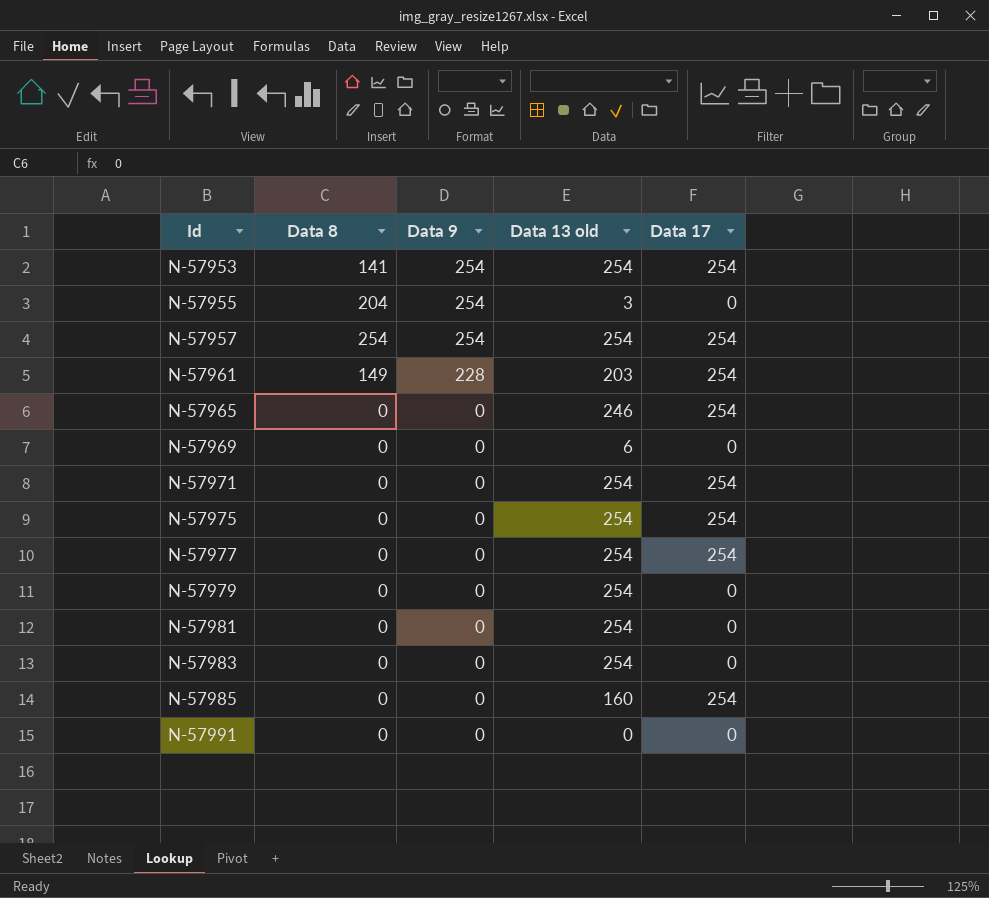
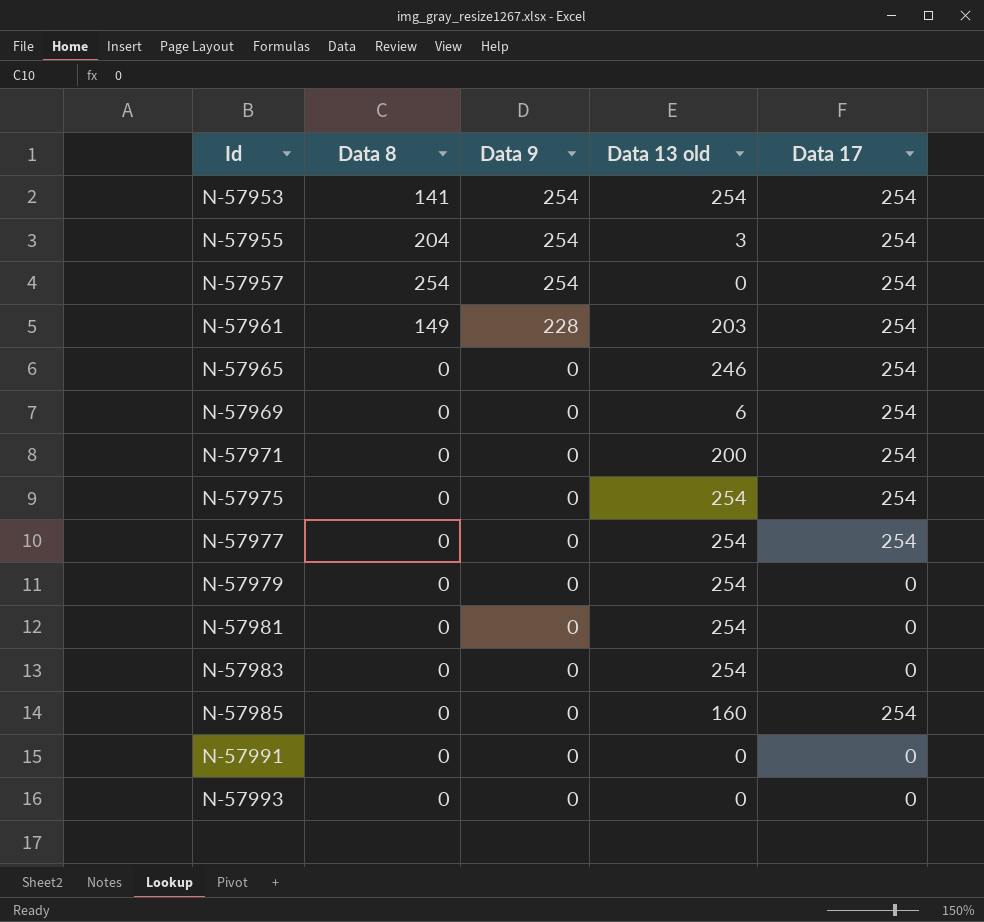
N-57955 | Data 17: 0 -> 254
N-57957 | Data 13 old: 254 -> 0
N-57969 | Data 17: 0 -> 254
N-57971 | Data 13 old: 254 -> 200
row N-57993: none -> 0 | 0 | 0 | 0

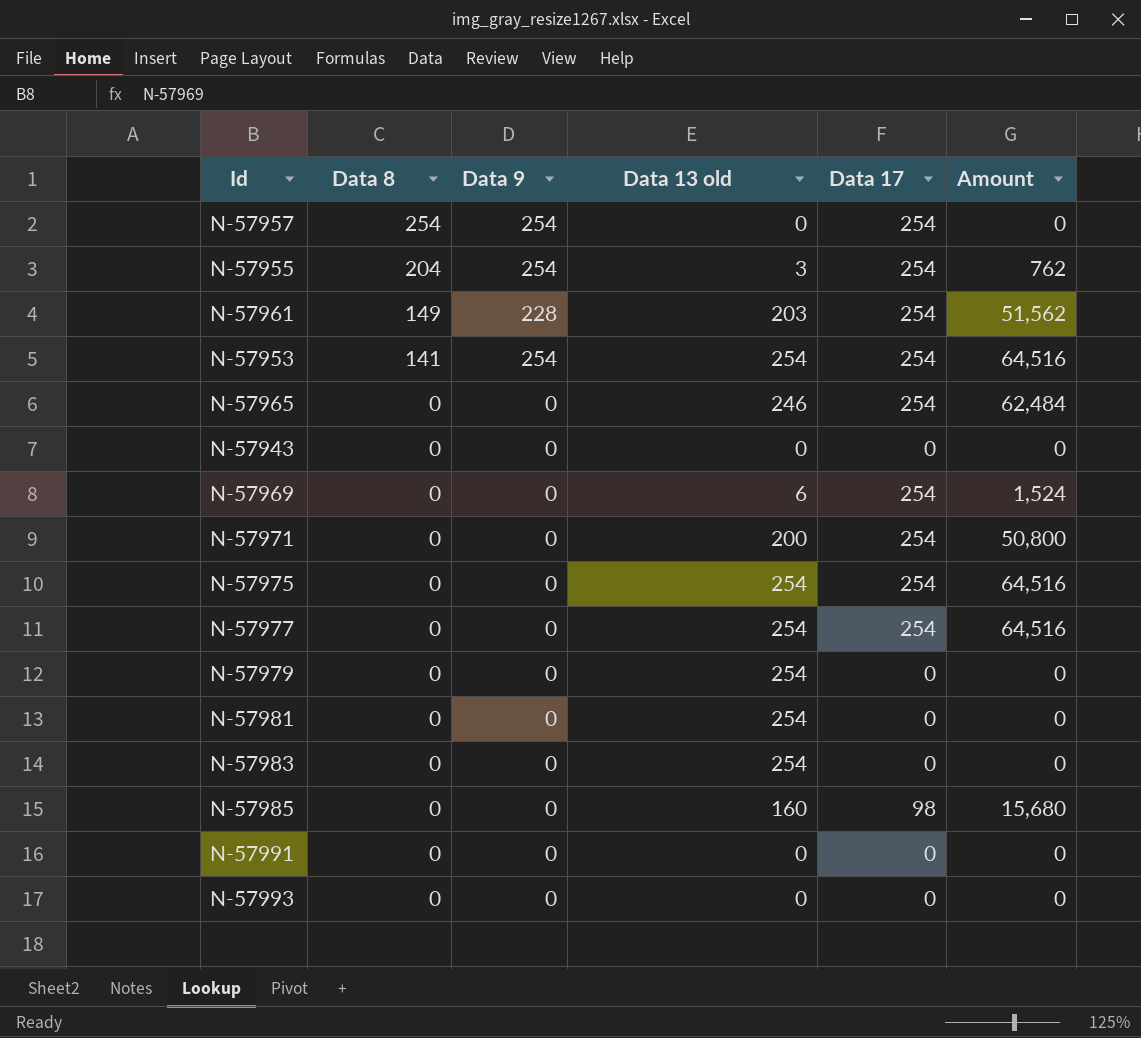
row order: Id ascending -> Data 8 descending
column Amount | formula: none -> [Data 13 old] * [Data 17]
row N-57943: none -> 0 | 0 | 0 | 0 | 0
N-57985 | Data 17: 254 -> 98

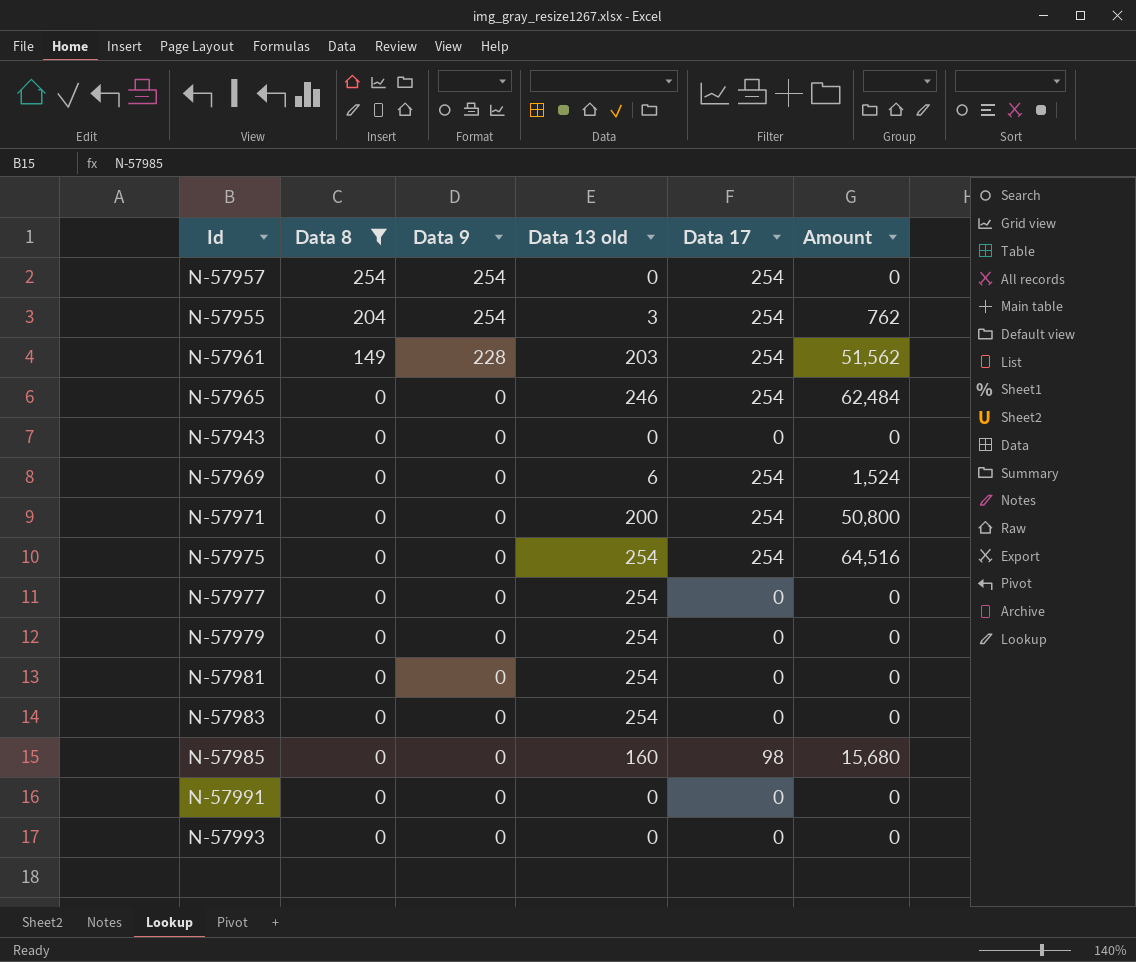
filter: none -> Data 8 != 141
N-57977 | Data 17: 254 -> 0
N-57977 | Amount: 64,516 -> 0

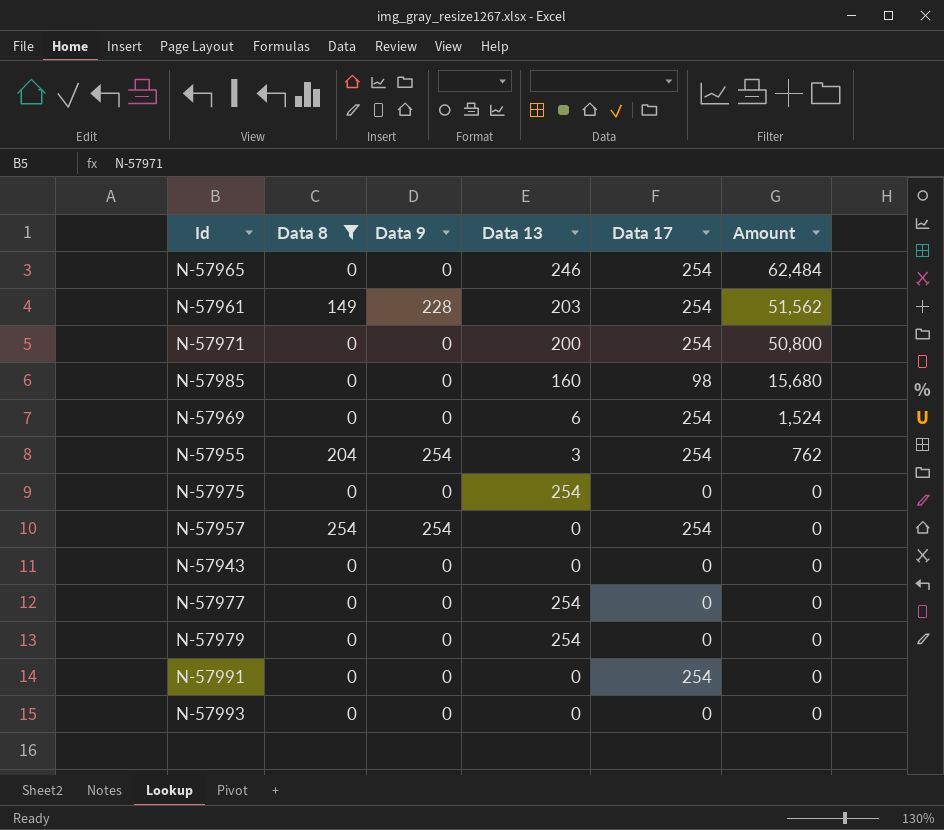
row order: Data 8 descending -> Amount descending
column name: Data 13 old -> Data 13
row N-57981: 0 | 0 | 254 | 0 | 0 -> none
row N-57983: 0 | 0 | 254 | 0 | 0 -> none
N-57975 | Data 17: 254 -> 0
N-57975 | Amount: 64,516 -> 0
N-57991 | Data 17: 0 -> 254

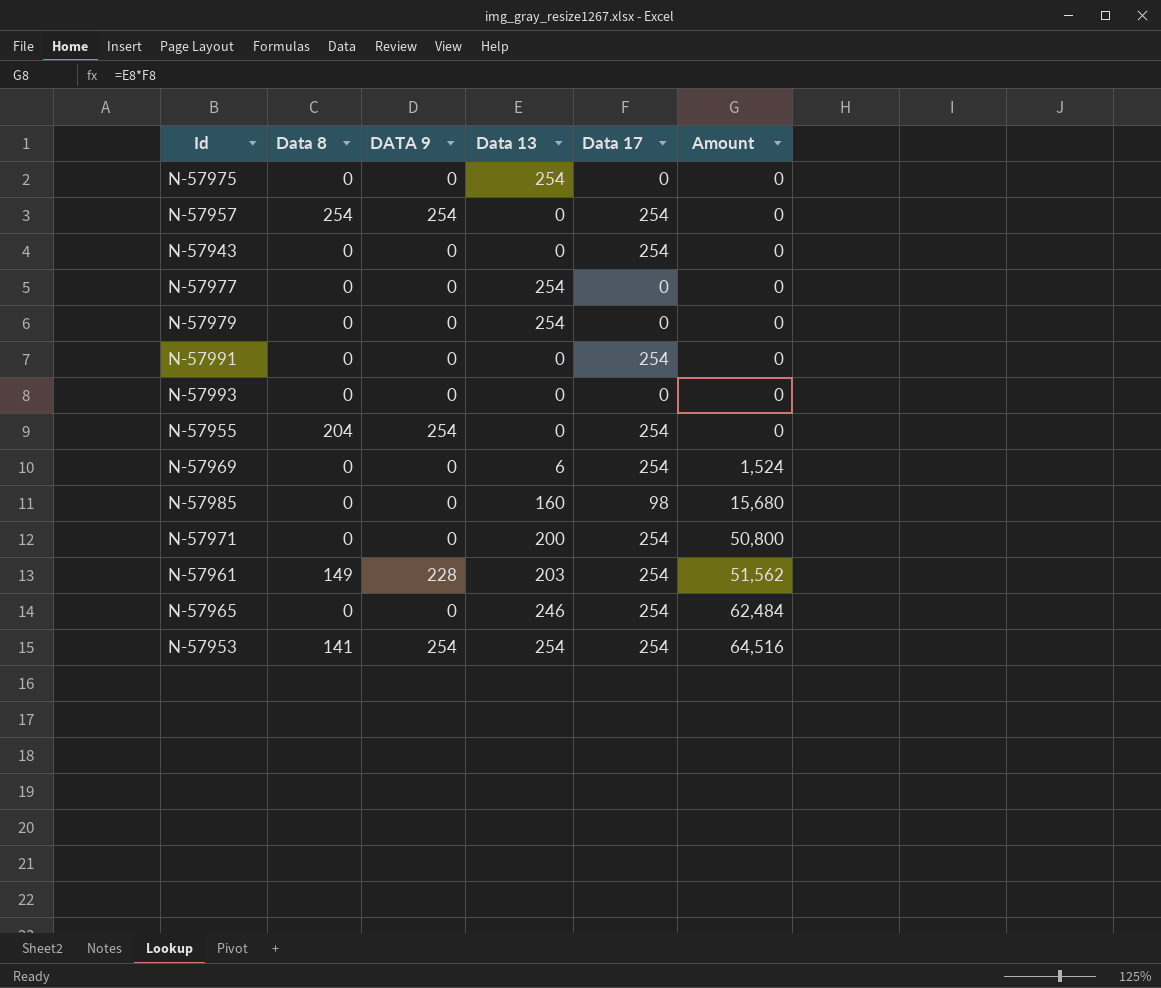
filter: Data 8 != 141 -> none
row order: Amount descending -> Amount ascending
column name: Data 9 -> DATA 9
N-57943 | Data 17: 0 -> 254
N-57955 | Data 13: 3 -> 0
N-57955 | Amount: 762 -> 0

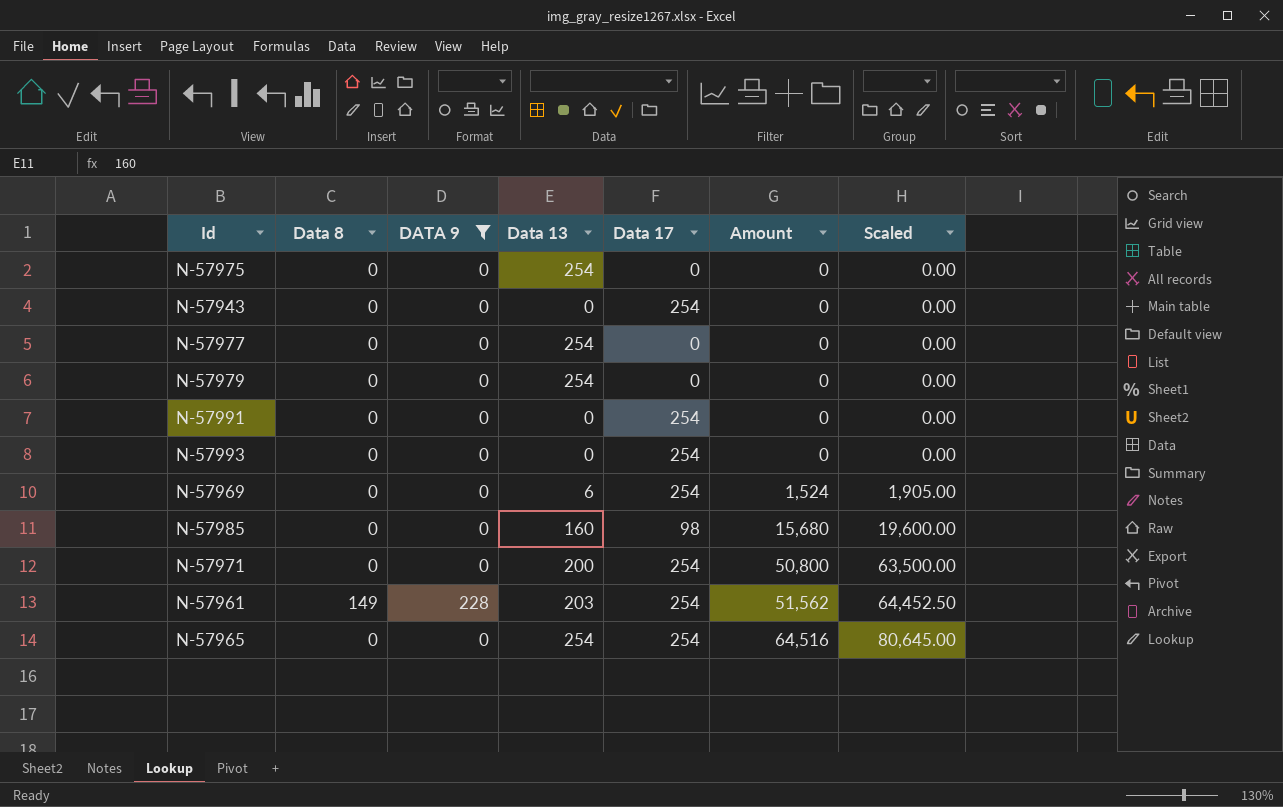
filter: none -> DATA 9 != 254
column Scaled | formula: none -> [Amount] * 1.25
N-57993 | Data 17: 0 -> 254
N-57965 | Data 13: 246 -> 254
N-57965 | Amount: 62,484 -> 64,516

